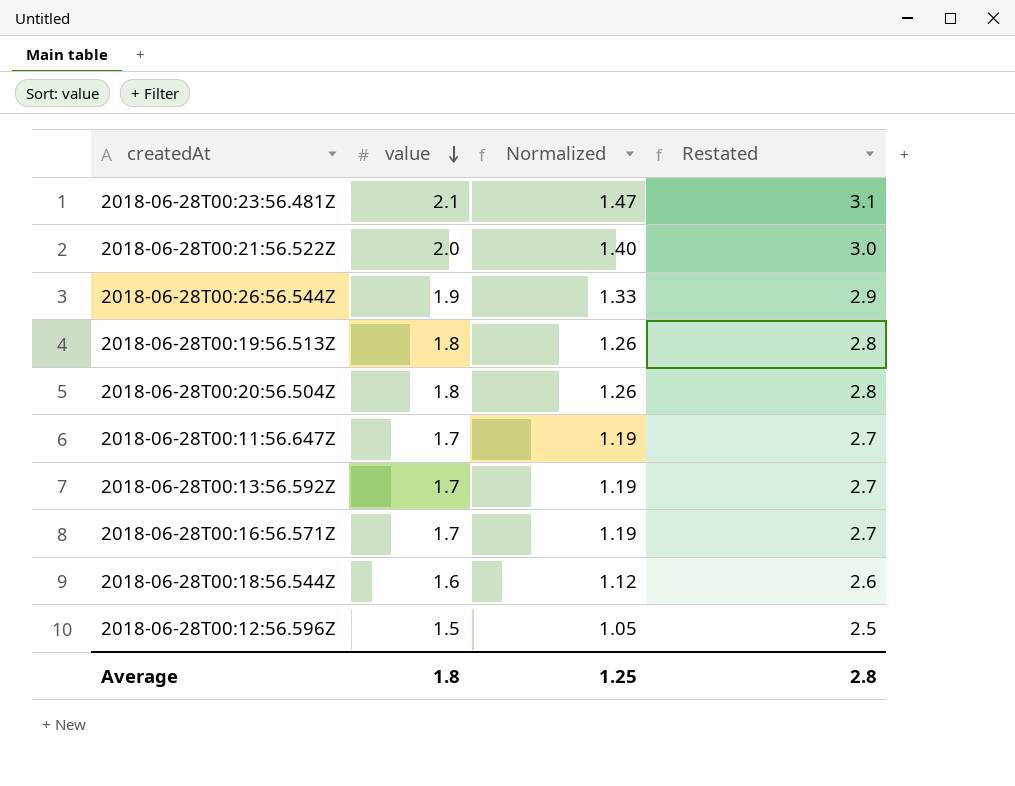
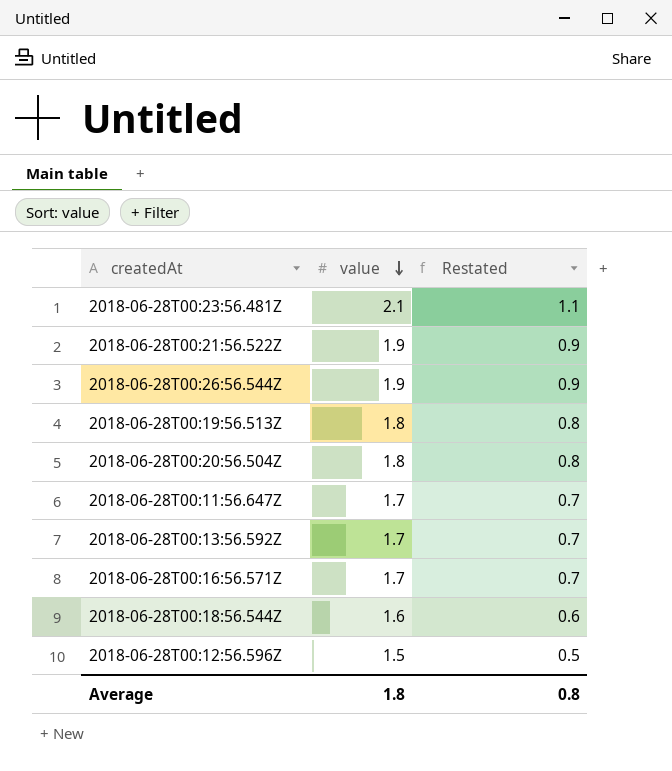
column Normalized | formula: [value] * 0.7 -> none
column Restated | formula: [value] + 1 -> [value] - 1
2018-06-28T00:21:56.522Z | value: 2.0 -> 1.9
Average | Restated: 2.8 -> 0.8

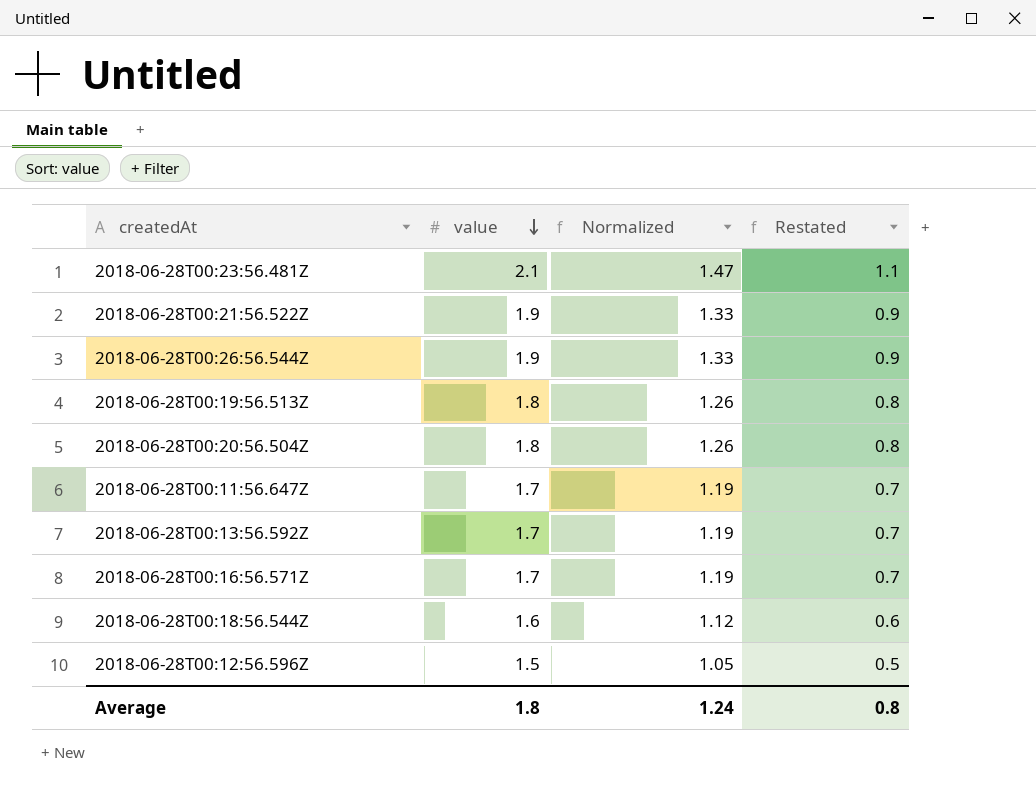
column Normalized | formula: none -> [value] * 0.7

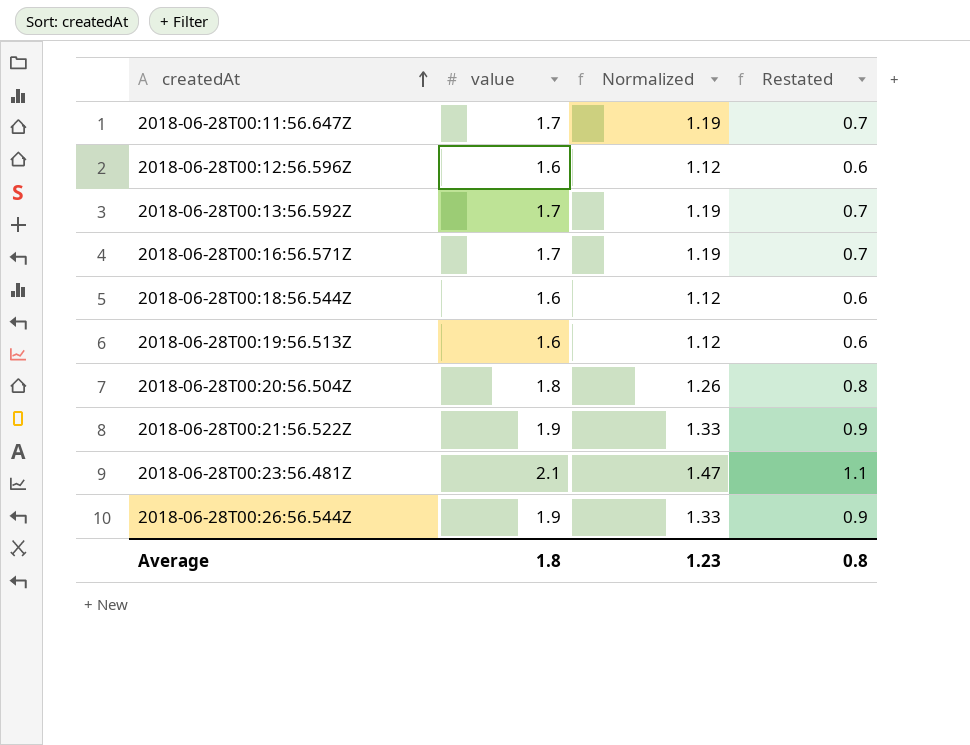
row order: value descending -> createdAt ascending
2018-06-28T00:12:56.596Z | value: 1.5 -> 1.6
2018-06-28T00:12:56.596Z | Normalized: 1.05 -> 1.12
2018-06-28T00:12:56.596Z | Restated: 0.5 -> 0.6
2018-06-28T00:19:56.513Z | value: 1.8 -> 1.6
2018-06-28T00:19:56.513Z | Normalized: 1.26 -> 1.12
2018-06-28T00:19:56.513Z | Restated: 0.8 -> 0.6
Average | Normalized: 1.24 -> 1.23

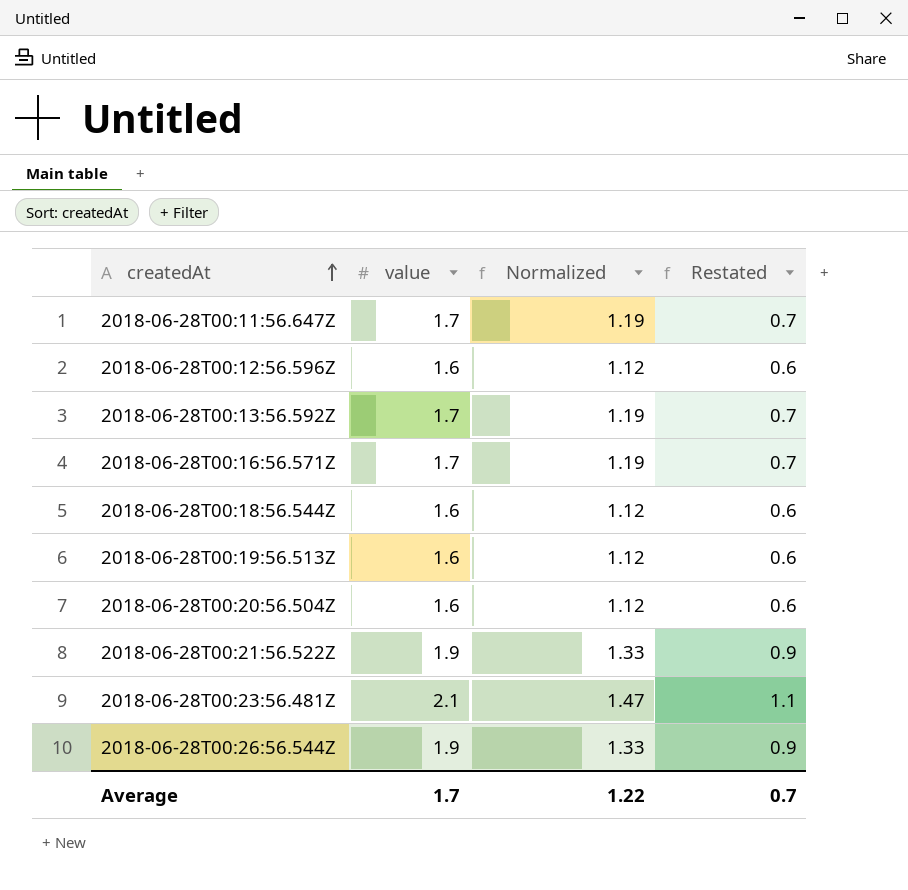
2018-06-28T00:20:56.504Z | value: 1.8 -> 1.6
2018-06-28T00:20:56.504Z | Normalized: 1.26 -> 1.12
2018-06-28T00:20:56.504Z | Restated: 0.8 -> 0.6
Average | value: 1.8 -> 1.7
Average | Normalized: 1.23 -> 1.22
Average | Restated: 0.8 -> 0.7

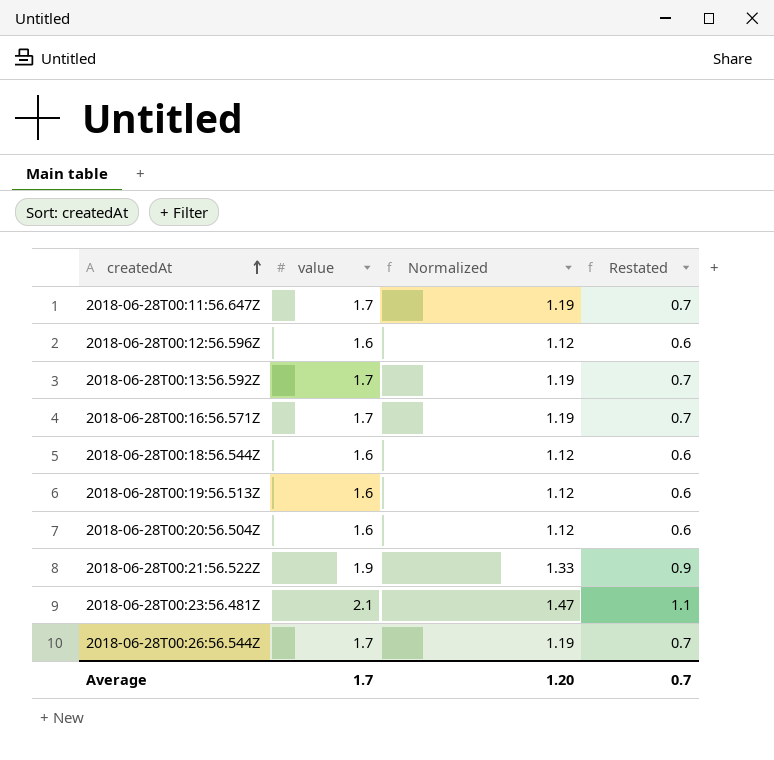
2018-06-28T00:26:56.544Z | value: 1.9 -> 1.7
2018-06-28T00:26:56.544Z | Normalized: 1.33 -> 1.19
2018-06-28T00:26:56.544Z | Restated: 0.9 -> 0.7
Average | Normalized: 1.22 -> 1.20

